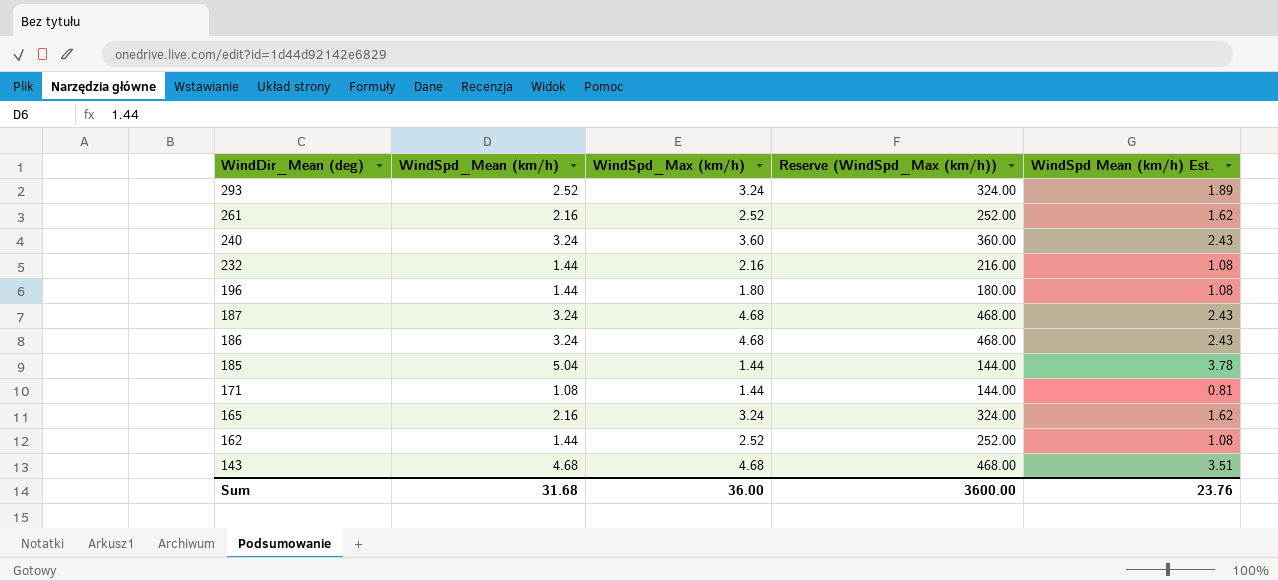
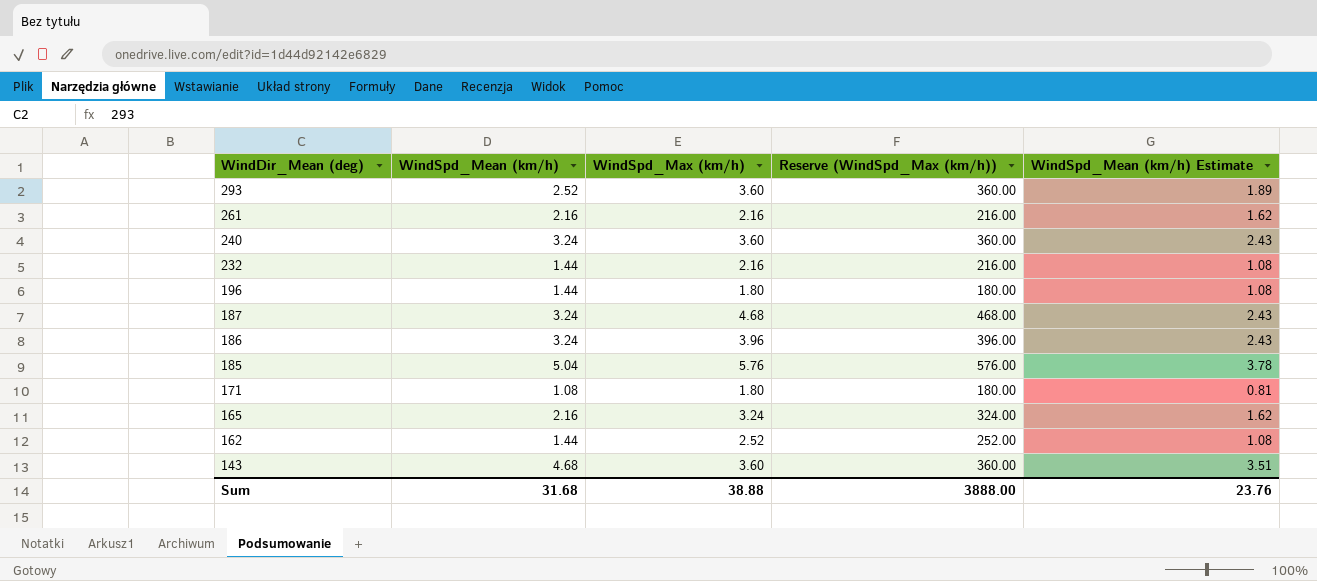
column name: WindSpd Mean (km/h) Est. -> WindSpd_Mean (km/h) Estimate
293 | WindSpd_Max (km/h): 3.24 -> 3.60
293 | Reserve (WindSpd_Max (km/h)): 324.00 -> 360.00
261 | WindSpd_Max (km/h): 2.52 -> 2.16
261 | Reserve (WindSpd_Max (km/h)): 252.00 -> 216.00
186 | WindSpd_Max (km/h): 4.68 -> 3.96
186 | Reserve (WindSpd_Max (km/h)): 468.00 -> 396.00
185 | WindSpd_Max (km/h): 1.44 -> 5.76
185 | Reserve (WindSpd_Max (km/h)): 144.00 -> 576.00
171 | WindSpd_Max (km/h): 1.44 -> 1.80
171 | Reserve (WindSpd_Max (km/h)): 144.00 -> 180.00
143 | WindSpd_Max (km/h): 4.68 -> 3.60
143 | Reserve (WindSpd_Max (km/h)): 468.00 -> 360.00
Sum | WindSpd_Max (km/h): 36.00 -> 38.88
Sum | Reserve (WindSpd_Max (km/h)): 3600.00 -> 3888.00

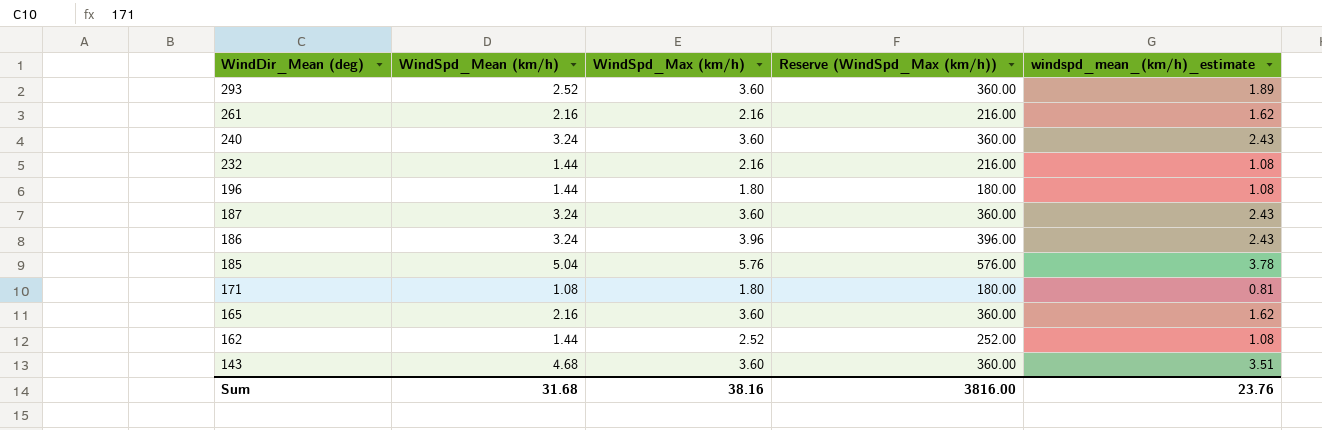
column name: WindSpd_Mean (km/h) Estimate -> windspd_mean_(km/h)_estimate
187 | WindSpd_Max (km/h): 4.68 -> 3.60
187 | Reserve (WindSpd_Max (km/h)): 468.00 -> 360.00
165 | WindSpd_Max (km/h): 3.24 -> 3.60
165 | Reserve (WindSpd_Max (km/h)): 324.00 -> 360.00
Sum | WindSpd_Max (km/h): 38.88 -> 38.16
Sum | Reserve (WindSpd_Max (km/h)): 3888.00 -> 3816.00

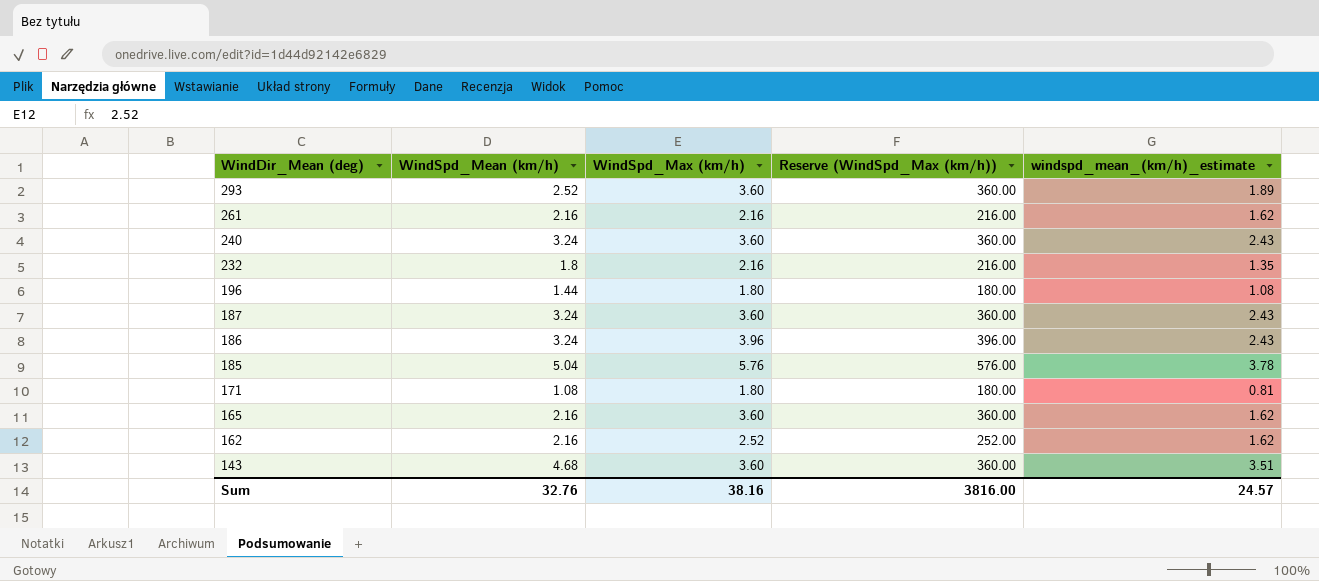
232 | WindSpd_Mean (km/h): 1.44 -> 1.8
232 | windspd_mean_(km/h)_estimate: 1.08 -> 1.35
162 | WindSpd_Mean (km/h): 1.44 -> 2.16
162 | windspd_mean_(km/h)_estimate: 1.08 -> 1.62
Sum | WindSpd_Mean (km/h): 31.68 -> 32.76
Sum | windspd_mean_(km/h)_estimate: 23.76 -> 24.57

